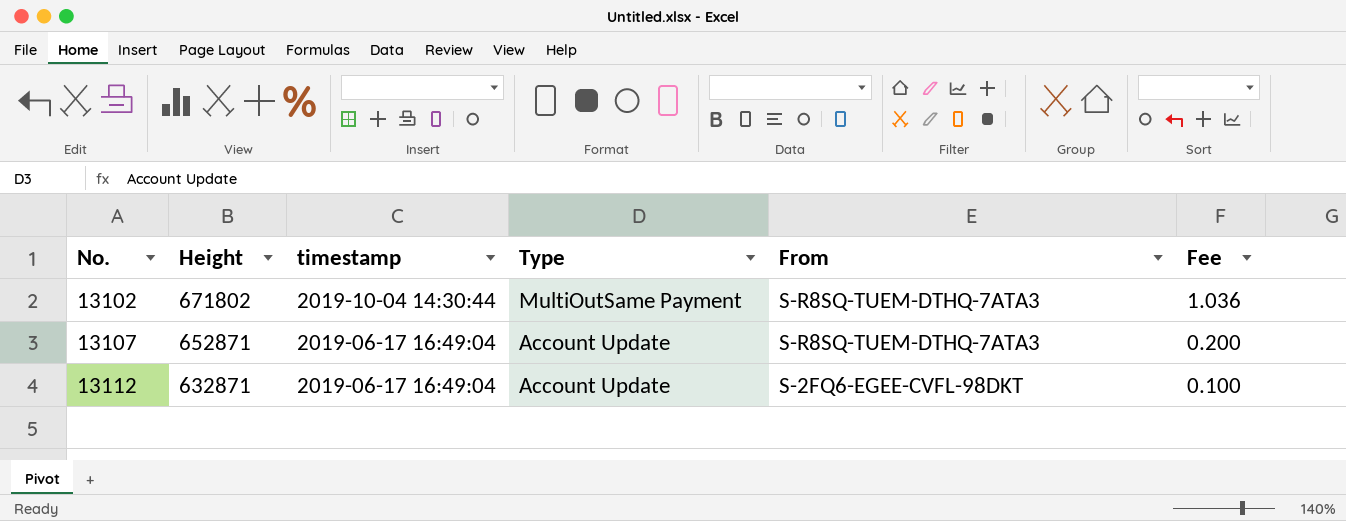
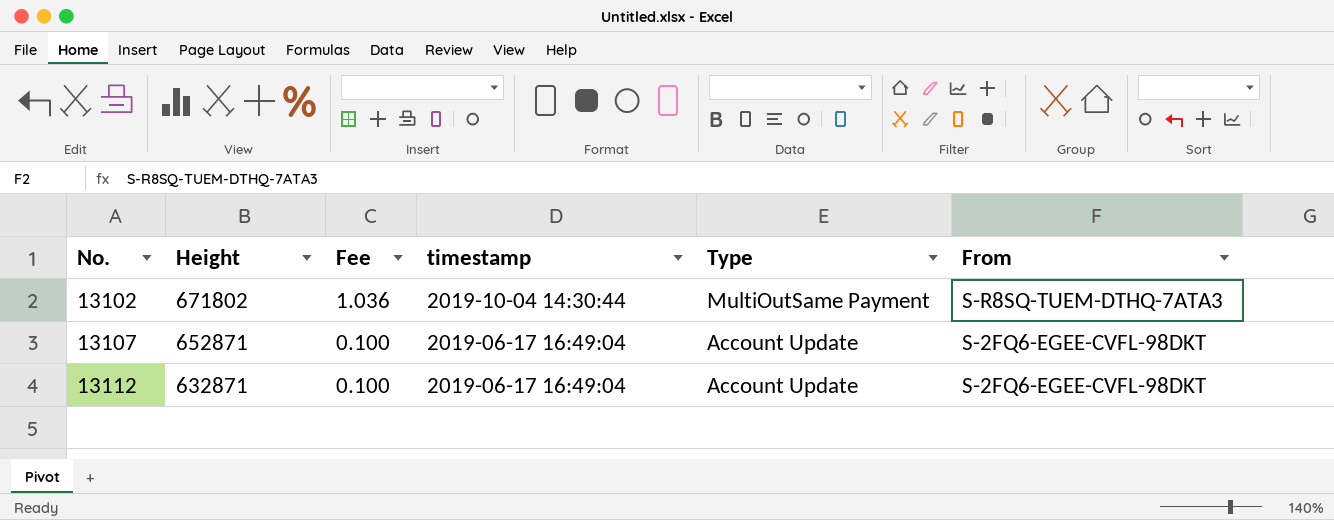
column Fee | position: 6 -> 3
13107 | Fee: 0.200 -> 0.100
13107 | From: S-R8SQ-TUEM-DTHQ-7ATA3 -> S-2FQ6-EGEE-CVFL-98DKT

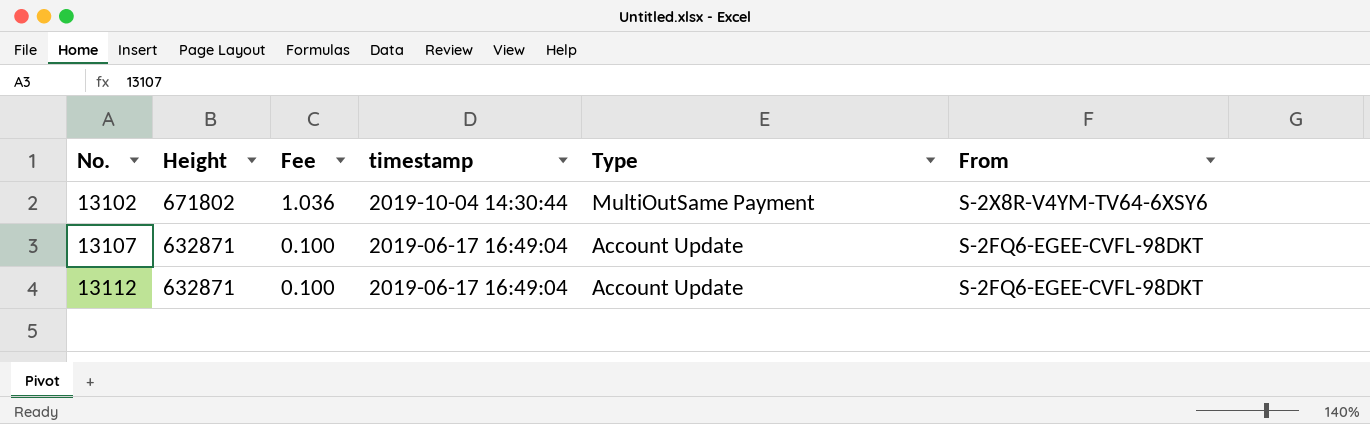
13102 | From: S-R8SQ-TUEM-DTHQ-7ATA3 -> S-2X8R-V4YM-TV64-6XSY6
13107 | Height: 652871 -> 632871

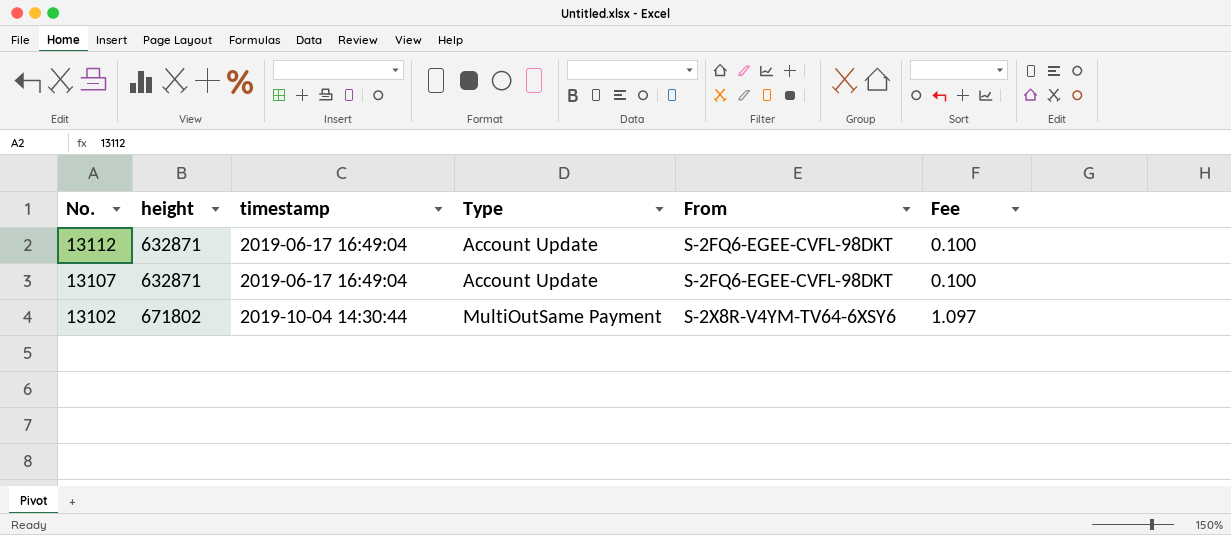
row order: No. ascending -> No. descending
column name: Height -> height
column Fee | position: 3 -> 6
13102 | Fee: 1.036 -> 1.097

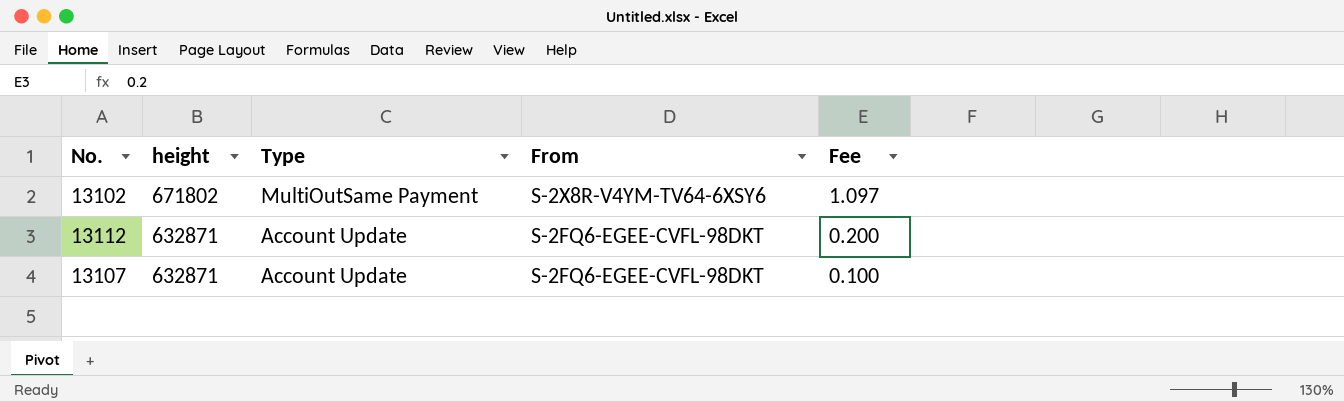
row order: No. descending -> height descending
column timestamp | position: 3 -> none
13112 | Fee: 0.100 -> 0.200

